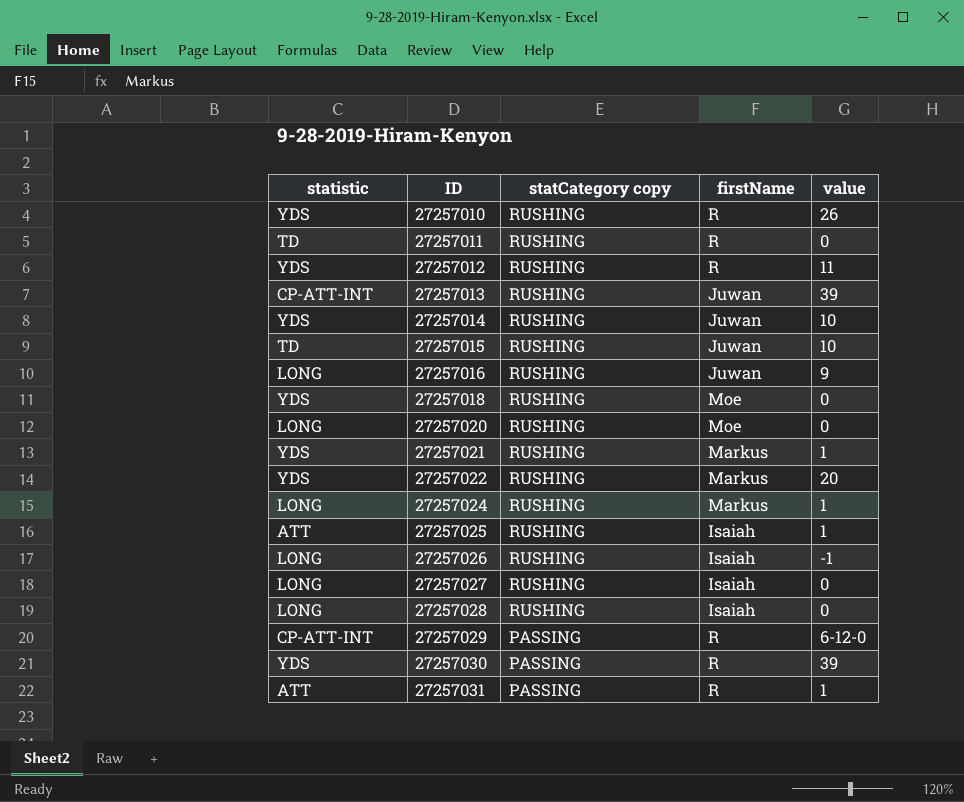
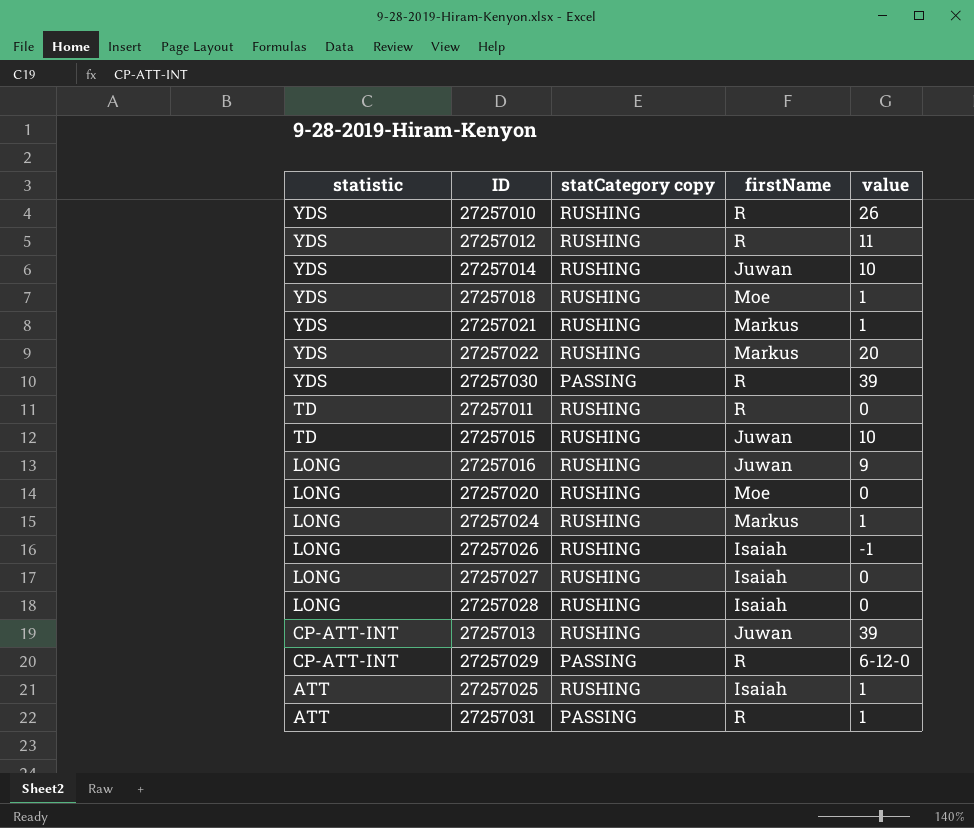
row order: ID ascending -> statistic descending
27257018 | value: 0 -> 1

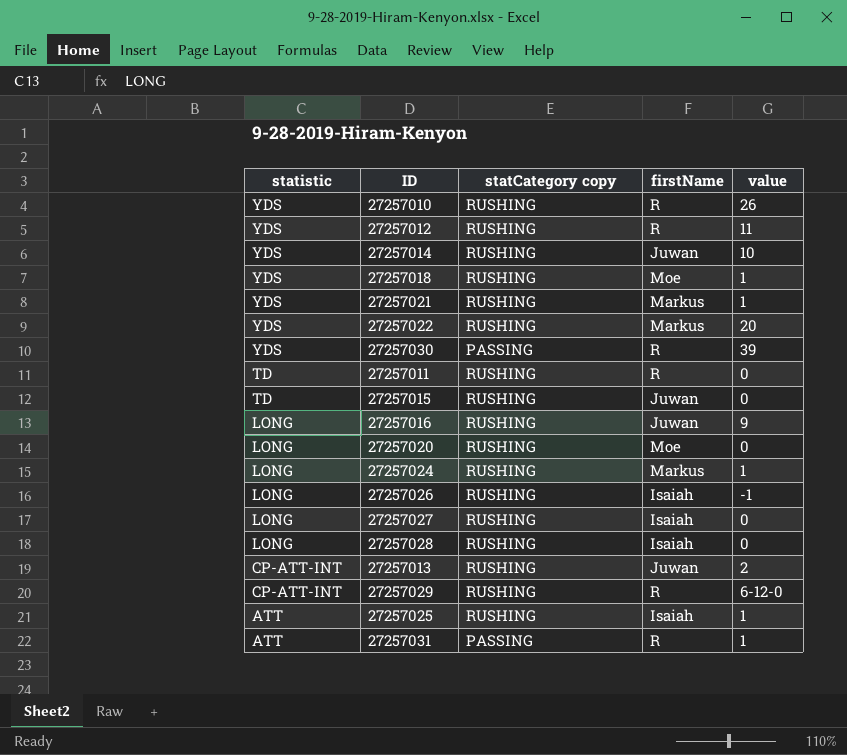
27257015 | value: 10 -> 0
27257013 | value: 39 -> 2
27257029 | statCategory copy: PASSING -> RUSHING

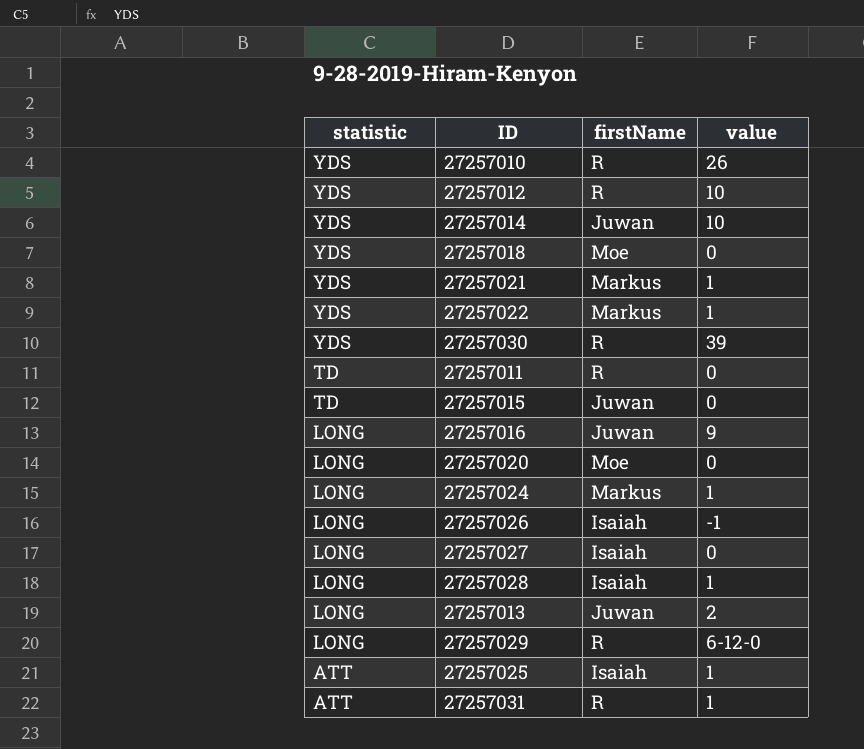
column statCategory copy | position: 3 -> none
27257012 | value: 11 -> 10
27257018 | value: 1 -> 0
27257022 | value: 20 -> 1
27257028 | value: 0 -> 1
27257013 | statistic: CP-ATT-INT -> LONG
27257029 | statistic: CP-ATT-INT -> LONG

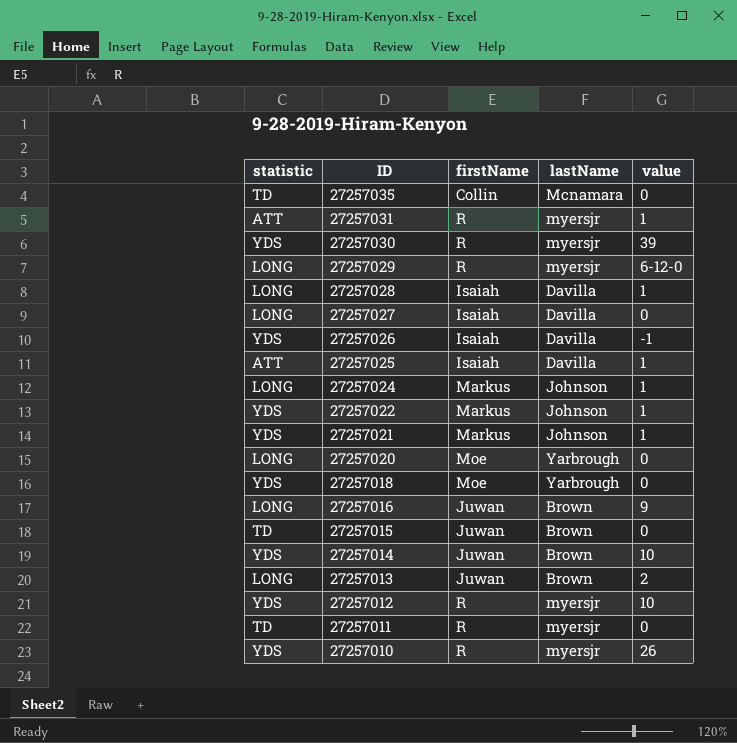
row order: statistic descending -> ID descending
column lastName | position: none -> 4
row 27257035: none -> TD | Collin | Mcnamara | 0
27257026 | statistic: LONG -> YDS

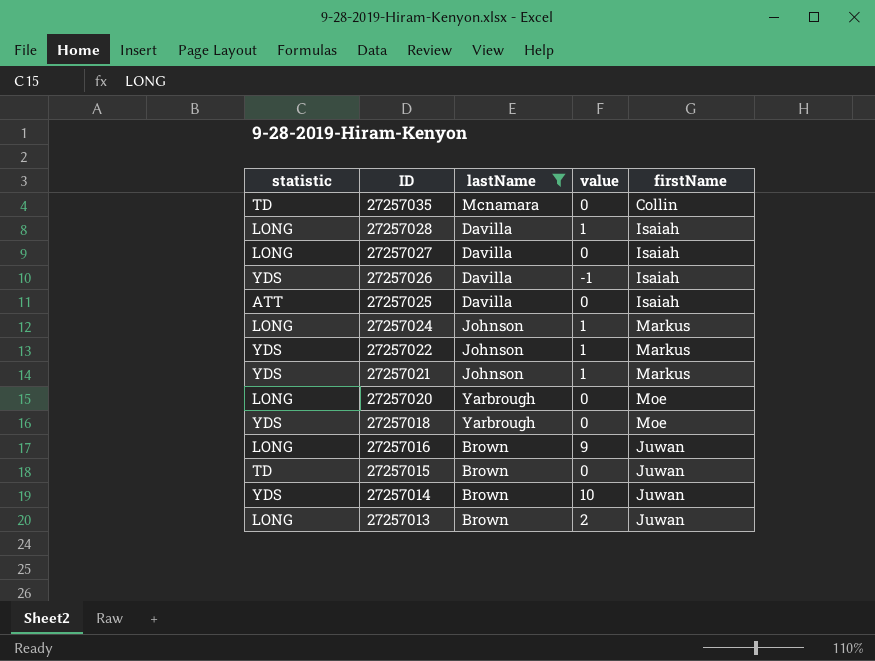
filter: none -> lastName != myersjr
column firstName | position: 3 -> 5
27257025 | value: 1 -> 0

